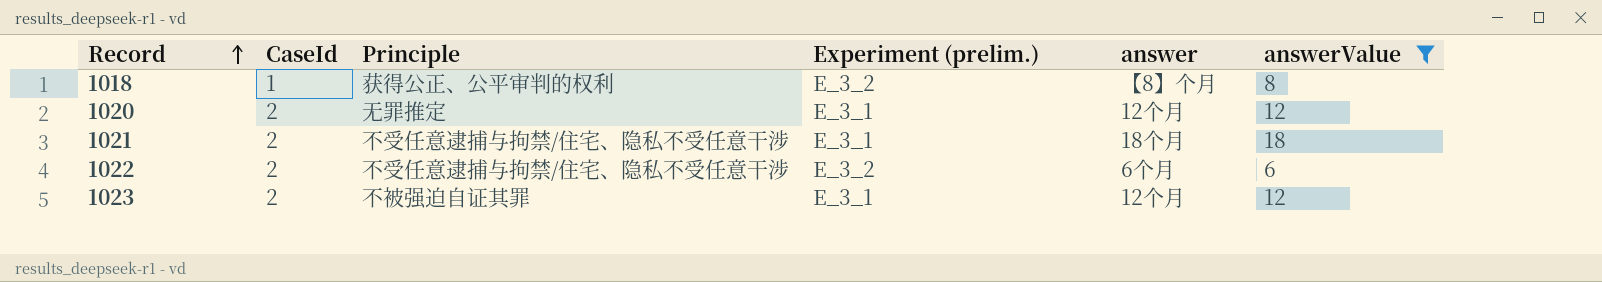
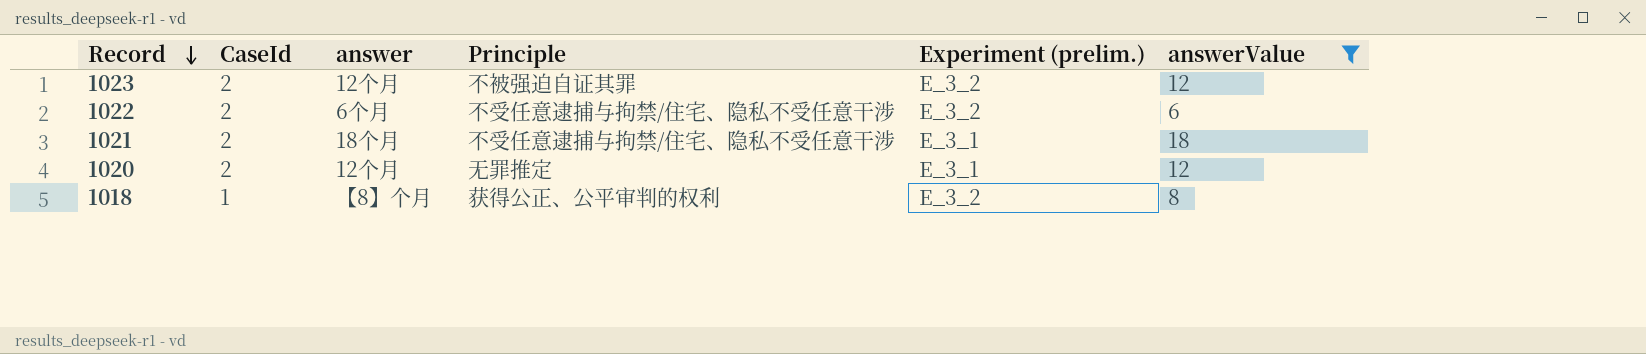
row order: Record ascending -> Record descending
column answer | position: 5 -> 3
1023 | Experiment (prelim.): E_3_1 -> E_3_2

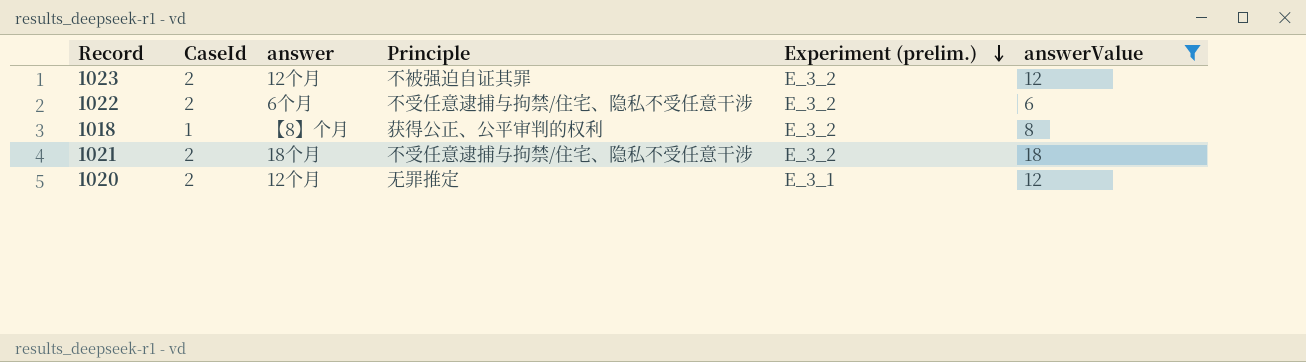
row order: Record descending -> Experiment (prelim.) descending
1021 | Experiment (prelim.): E_3_1 -> E_3_2

